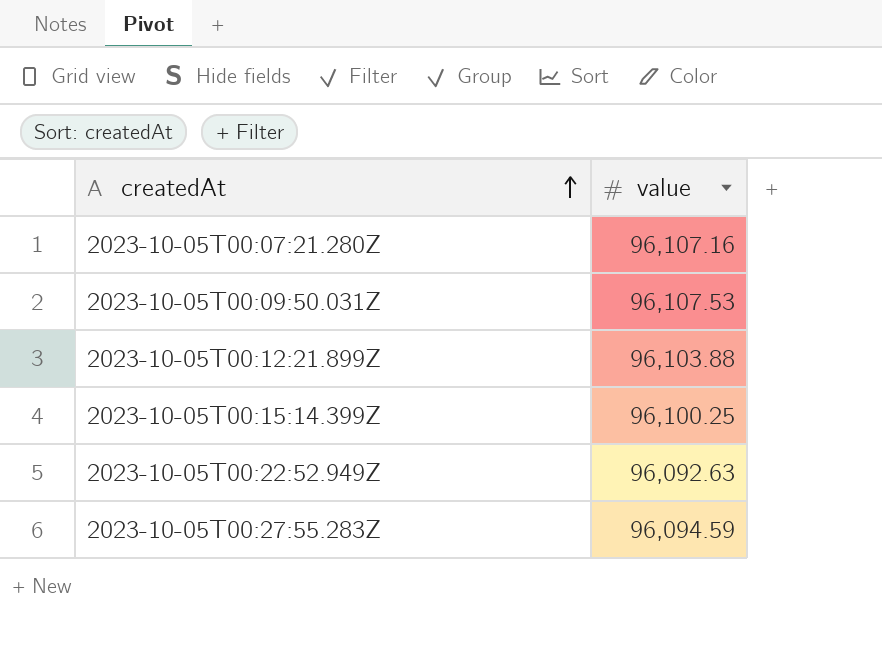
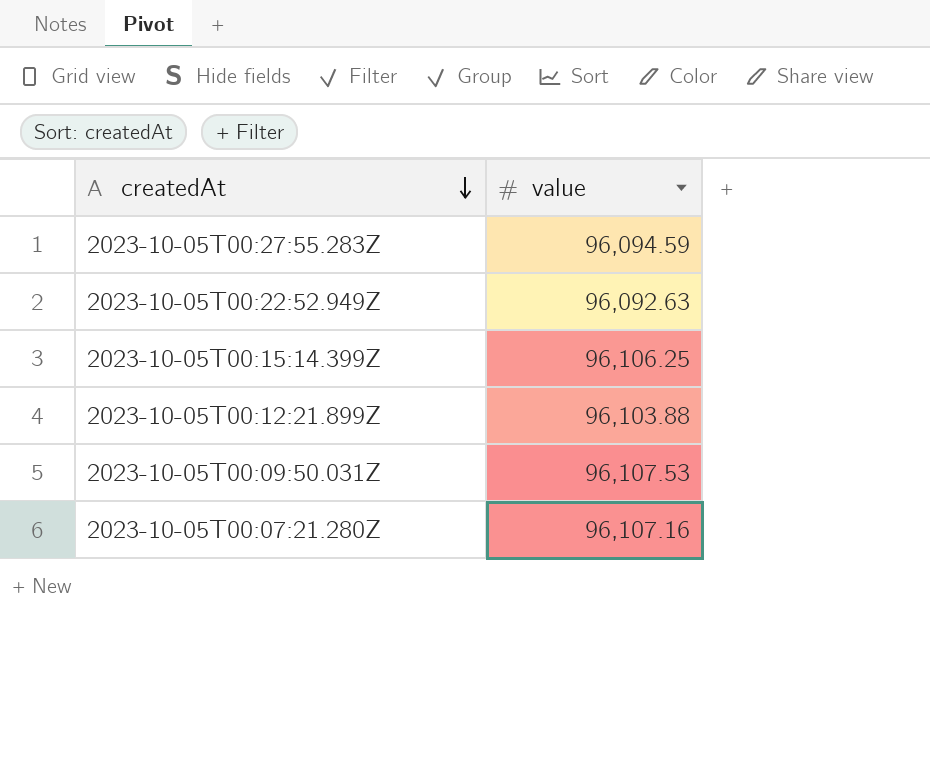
row order: createdAt ascending -> createdAt descending
2023-10-05T00:15:14.399Z | value: 96,100.25 -> 96,106.25

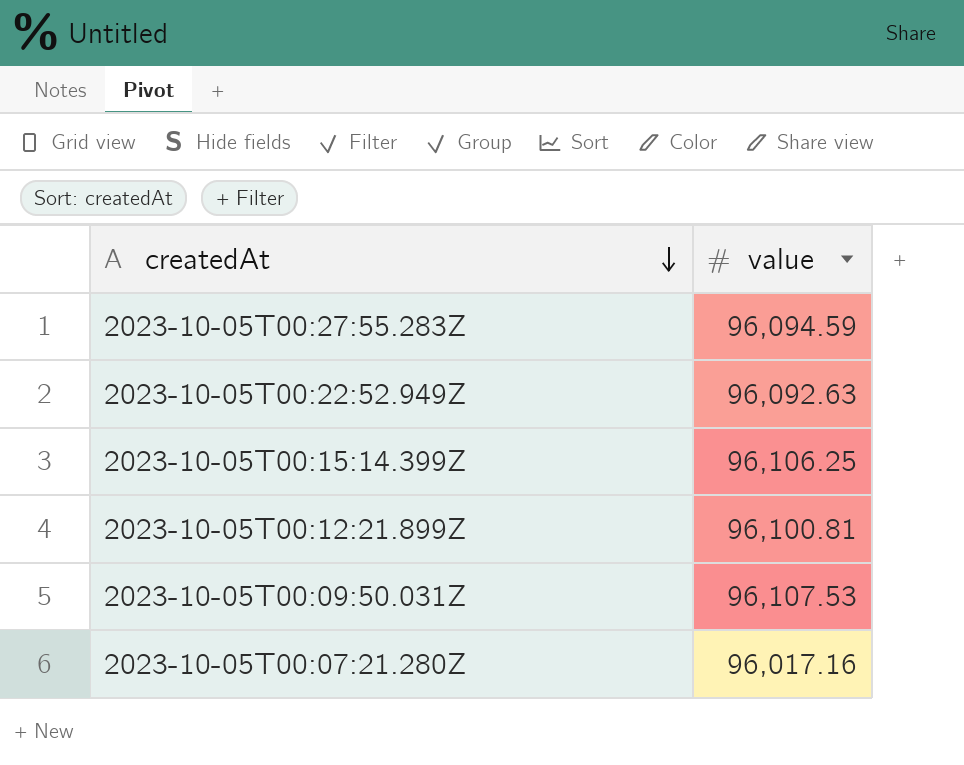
2023-10-05T00:12:21.899Z | value: 96,103.88 -> 96,100.81
2023-10-05T00:07:21.280Z | value: 96,107.16 -> 96,017.16

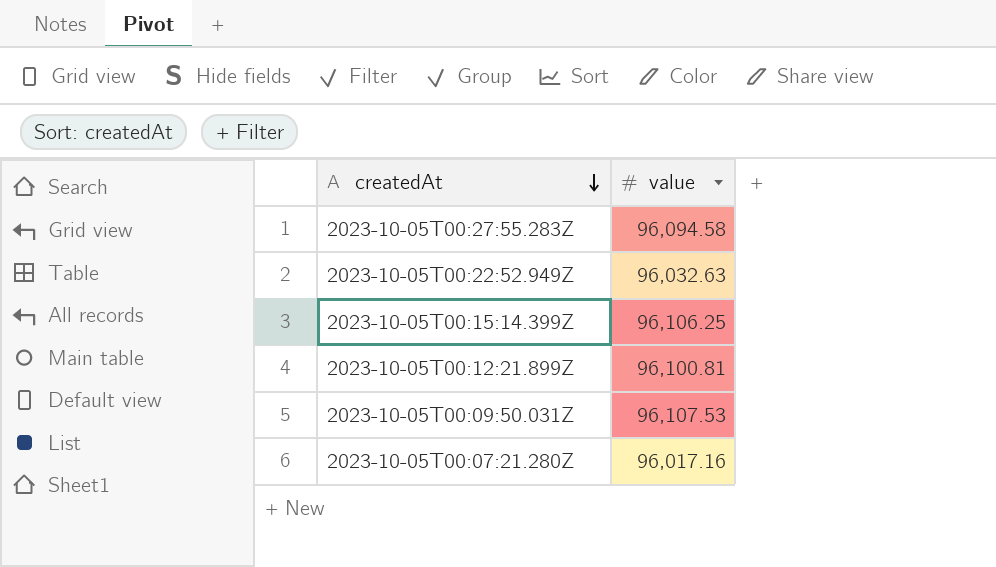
2023-10-05T00:27:55.283Z | value: 96,094.59 -> 96,094.58
2023-10-05T00:22:52.949Z | value: 96,092.63 -> 96,032.63

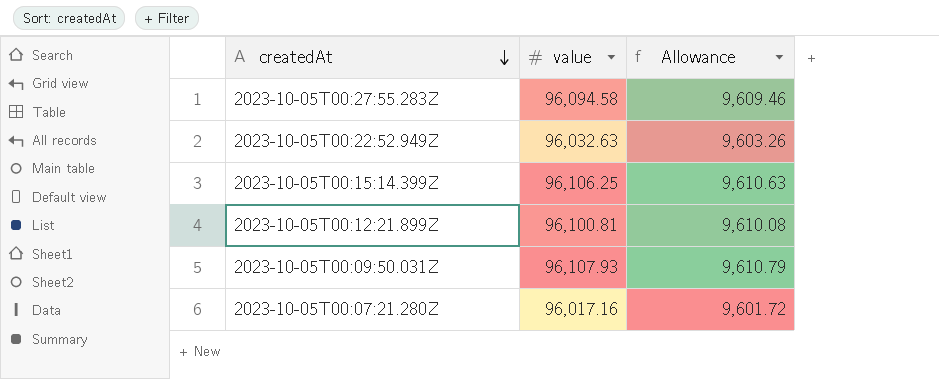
column Allowance | formula: none -> [value] * 0.1
2023-10-05T00:09:50.031Z | value: 96,107.53 -> 96,107.93

